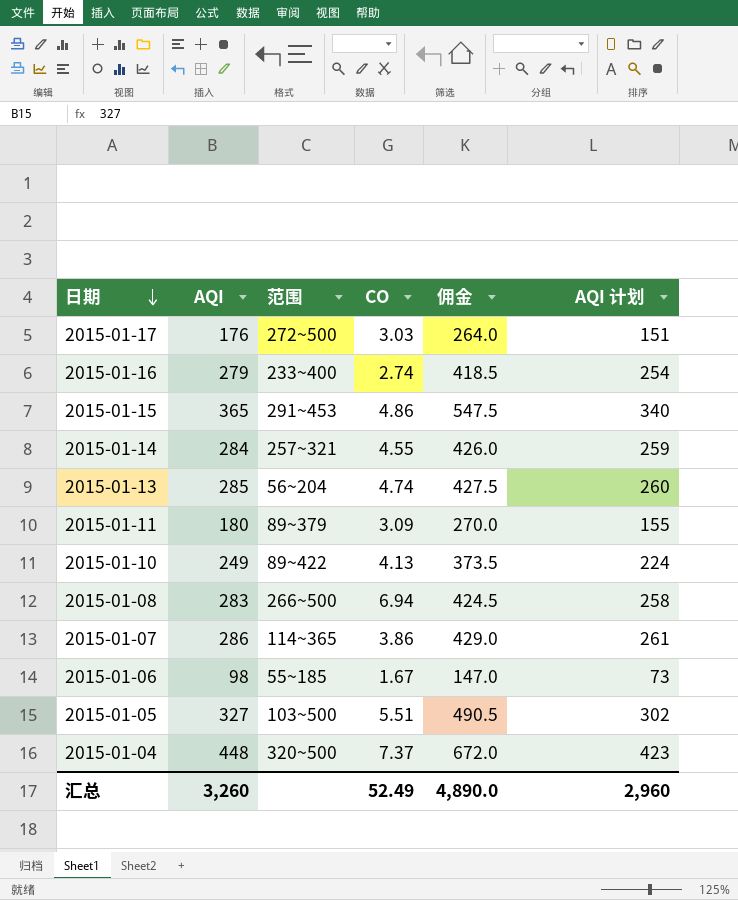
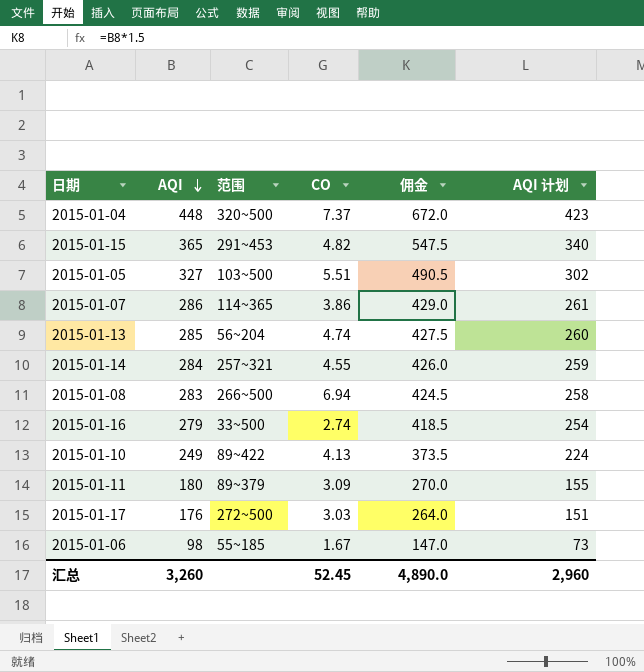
row order: 日期 descending -> AQI descending
2015-01-15 | CO: 4.86 -> 4.82
2015-01-16 | 范围: 233~400 -> 33~500
汇总 | CO: 52.49 -> 52.45

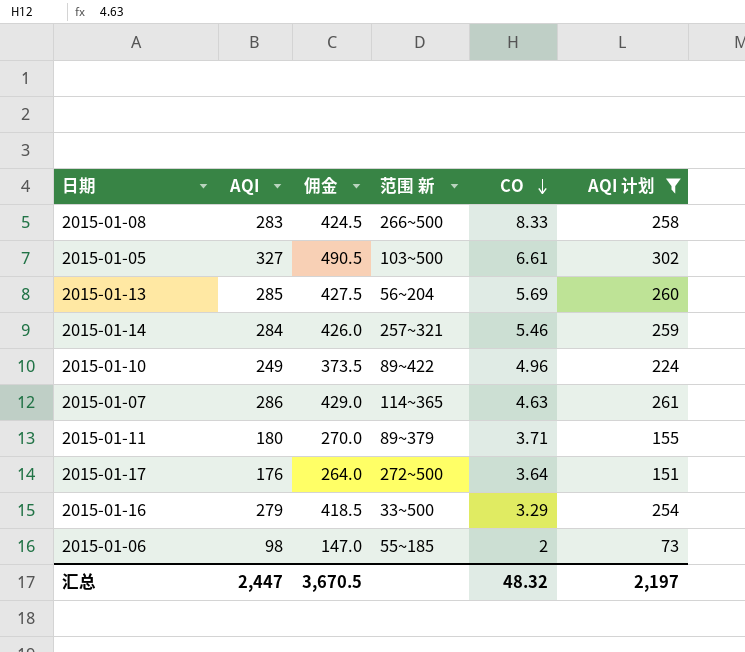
filter: none -> AQI 计划 <= 302
row order: AQI descending -> CO descending
column 佣金 | position: 5 -> 3
column name: 范围 -> 范围 新
2015-01-08 | CO: 6.94 -> 8.33
2015-01-05 | CO: 5.51 -> 6.61
2015-01-13 | CO: 4.74 -> 5.69
2015-01-14 | CO: 4.55 -> 5.46
2015-01-10 | CO: 4.13 -> 4.96
2015-01-07 | CO: 3.86 -> 4.63
2015-01-11 | CO: 3.09 -> 3.71
2015-01-17 | CO: 3.03 -> 3.64
2015-01-16 | CO: 2.74 -> 3.29
2015-01-06 | CO: 1.67 -> 2
汇总 | AQI: 3,260 -> 2,447
汇总 | 佣金: 4,890.0 -> 3,670.5
汇总 | CO: 52.45 -> 48.32
汇总 | AQI 计划: 2,960 -> 2,197

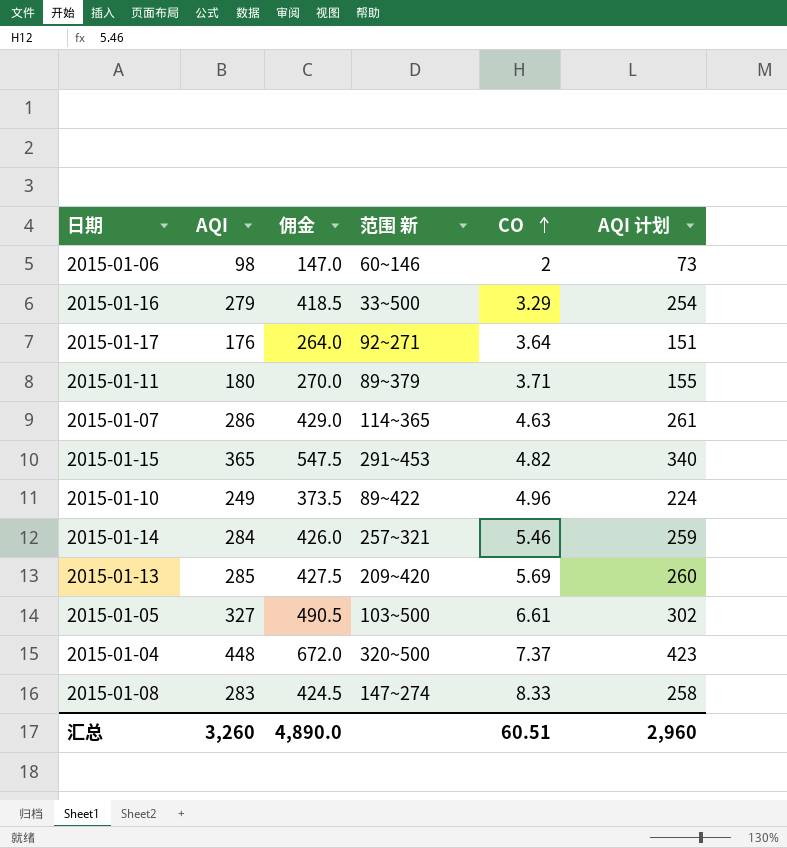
filter: AQI 计划 <= 302 -> none
row order: CO descending -> CO ascending
2015-01-06 | 范围 新: 55~185 -> 60~146
2015-01-17 | 范围 新: 272~500 -> 92~271
2015-01-13 | 范围 新: 56~204 -> 209~420
2015-01-08 | 范围 新: 266~500 -> 147~274
汇总 | AQI: 2,447 -> 3,260
汇总 | 佣金: 3,670.5 -> 4,890.0
汇总 | CO: 48.32 -> 60.51
汇总 | AQI 计划: 2,197 -> 2,960

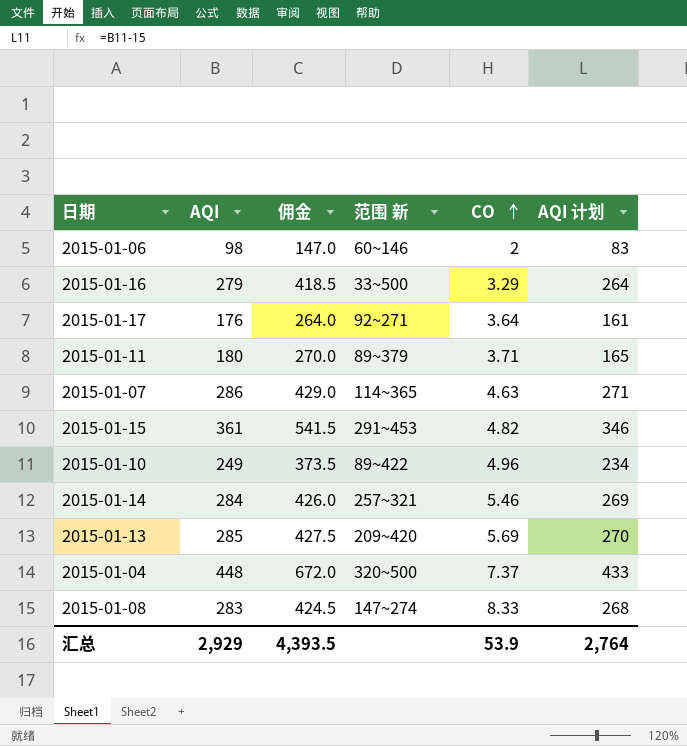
column AQI 计划 | formula: [AQI] - 25 -> [AQI] - 15
row 2015-01-05: 327 | 490.5 | 103~500 | 6.61 | 302 -> none
2015-01-15 | AQI: 365 -> 361
2015-01-15 | 佣金: 547.5 -> 541.5
汇总 | AQI: 3,260 -> 2,929
汇总 | 佣金: 4,890.0 -> 4,393.5
汇总 | CO: 60.51 -> 53.9
汇总 | AQI 计划: 2,960 -> 2,764

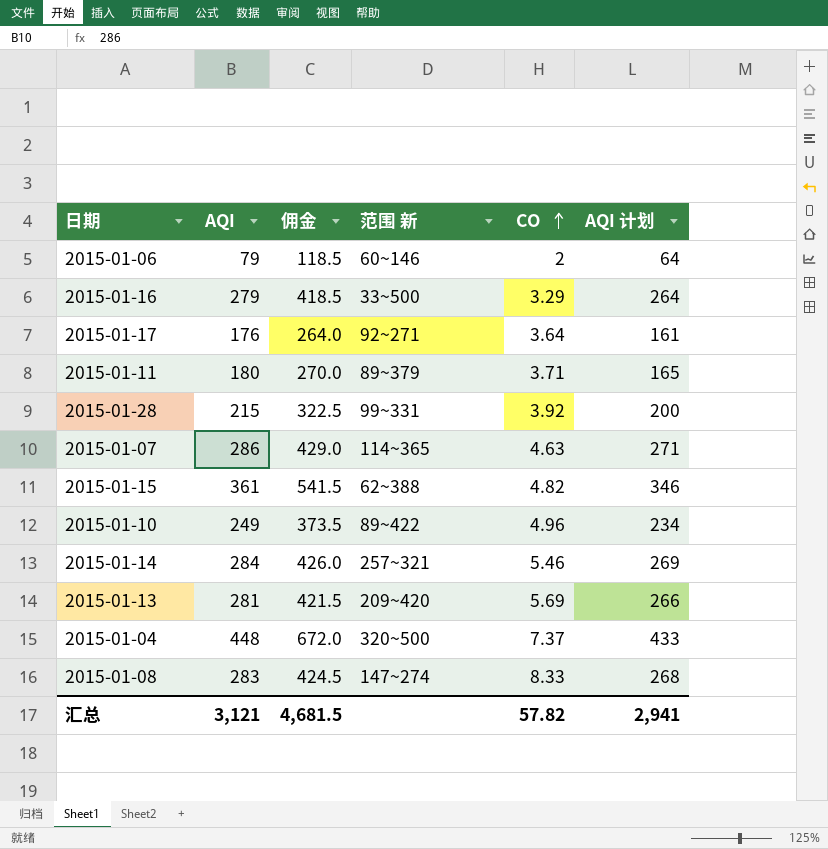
2015-01-06 | AQI: 98 -> 79
2015-01-06 | 佣金: 147.0 -> 118.5
2015-01-06 | AQI 计划: 83 -> 64
row 2015-01-28: none -> 215 | 322.5 | 99~331 | 3.92 | 200
2015-01-15 | 范围 新: 291~453 -> 62~388
2015-01-13 | AQI: 285 -> 281
2015-01-13 | 佣金: 427.5 -> 421.5
2015-01-13 | AQI 计划: 270 -> 266
汇总 | AQI: 2,929 -> 3,121
汇总 | 佣金: 4,393.5 -> 4,681.5
汇总 | CO: 53.9 -> 57.82
汇总 | AQI 计划: 2,764 -> 2,941

